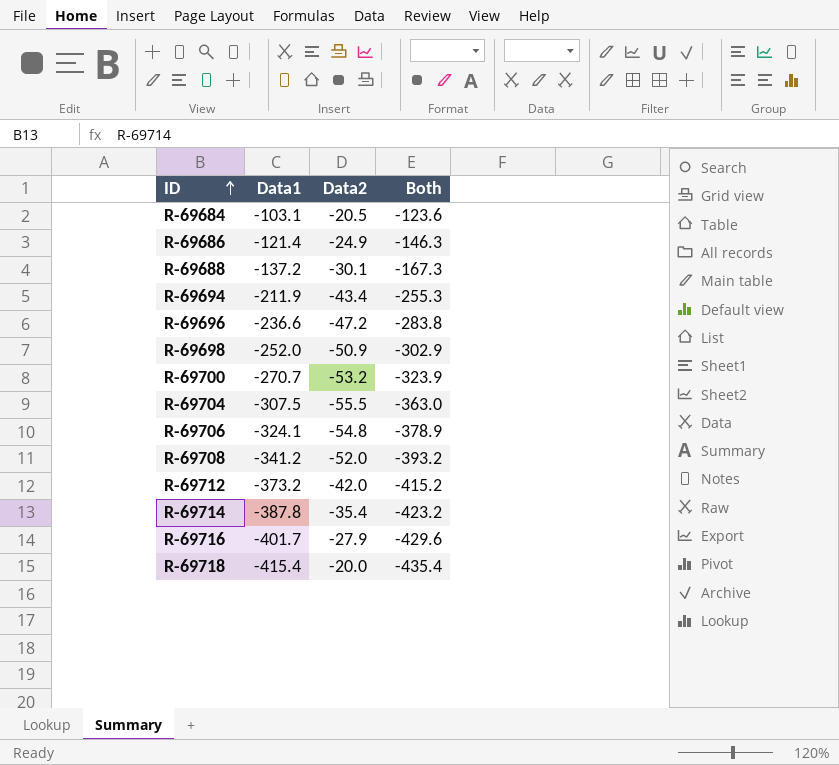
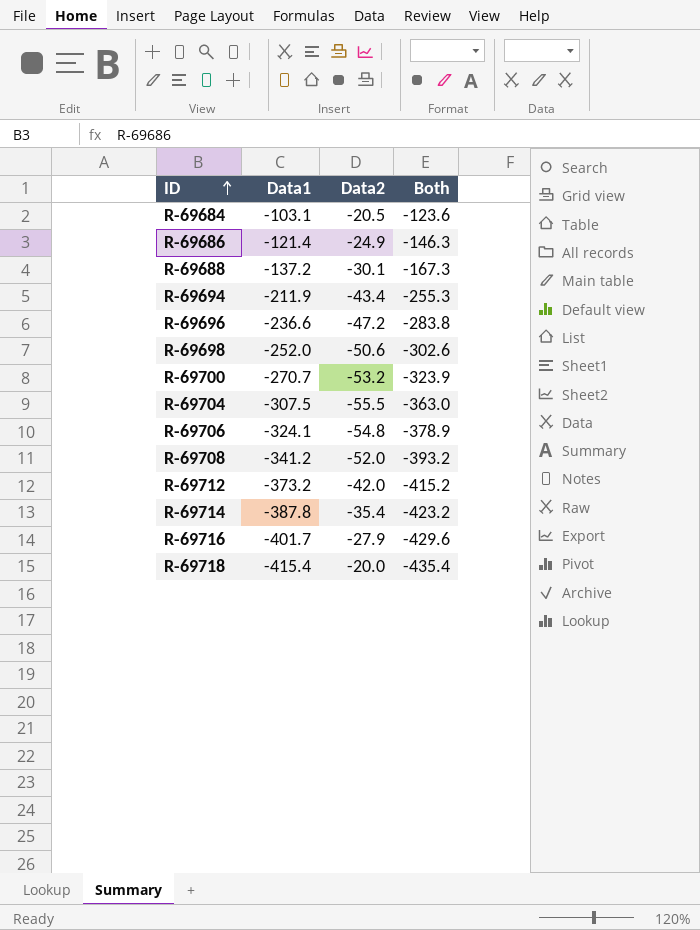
R-69698 | Data2: -50.9 -> -50.6
R-69698 | Both: -302.9 -> -302.6

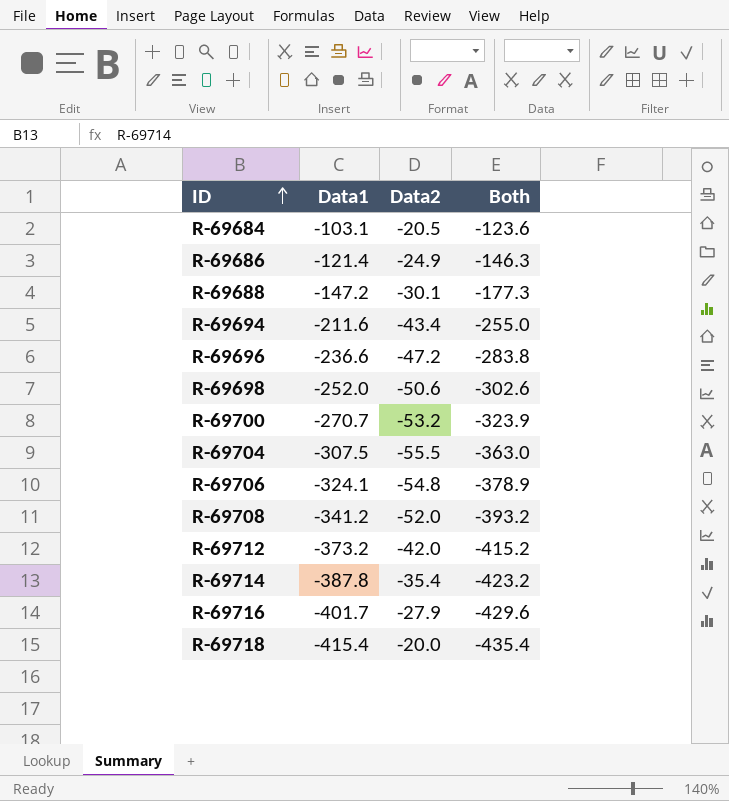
R-69688 | Data1: -137.2 -> -147.2
R-69688 | Both: -167.3 -> -177.3
R-69694 | Data1: -211.9 -> -211.6
R-69694 | Both: -255.3 -> -255.0

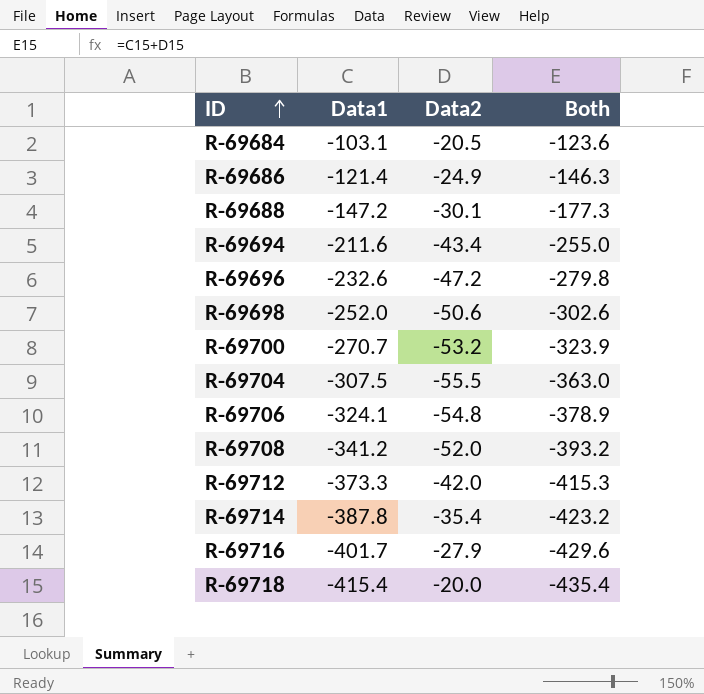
R-69696 | Data1: -236.6 -> -232.6
R-69696 | Both: -283.8 -> -279.8
R-69712 | Data1: -373.2 -> -373.3
R-69712 | Both: -415.2 -> -415.3

